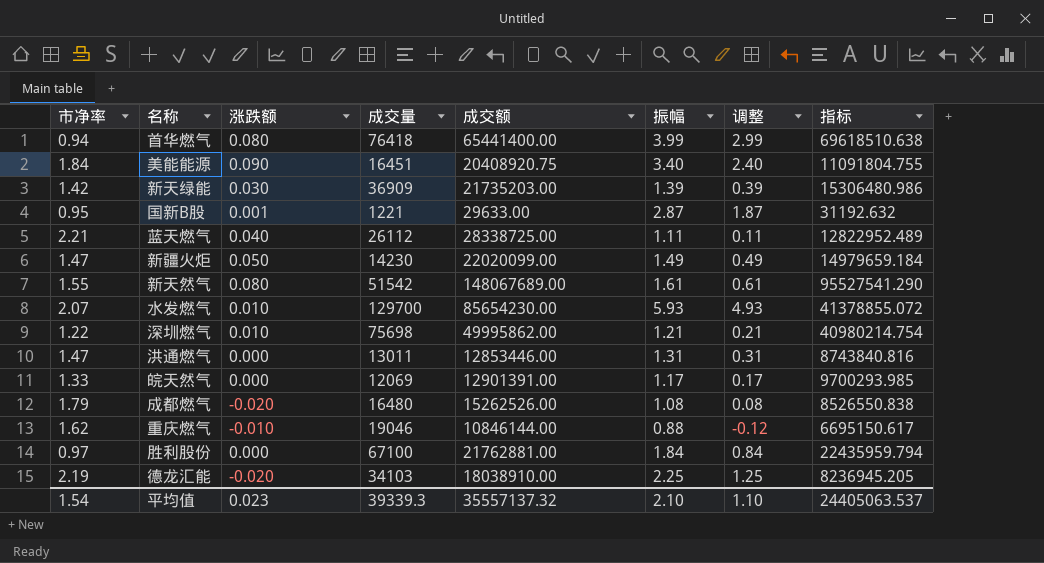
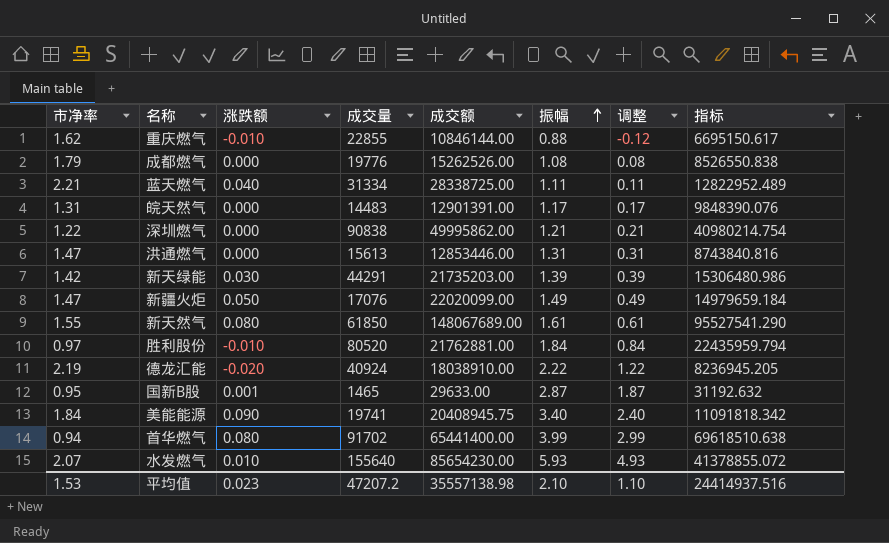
row order: none -> 振幅 ascending
重庆燃气 | 成交量: 19046 -> 22855
成都燃气 | 涨跌额: -0.020 -> 0.000
成都燃气 | 成交量: 16480 -> 19776
蓝天燃气 | 成交量: 26112 -> 31334
皖天然气 | 市净率: 1.33 -> 1.31
皖天然气 | 成交量: 12069 -> 14483
皖天然气 | 指标: 9700293.985 -> 9848390.076
深圳燃气 | 涨跌额: 0.010 -> 0.000
深圳燃气 | 成交量: 75698 -> 90838
洪通燃气 | 成交量: 13011 -> 15613
新天绿能 | 成交量: 36909 -> 44291
新疆火炬 | 成交量: 14230 -> 17076
新天然气 | 成交量: 51542 -> 61850
胜利股份 | 涨跌额: 0.000 -> -0.010
胜利股份 | 成交量: 67100 -> 80520
德龙汇能 | 成交量: 34103 -> 40924
德龙汇能 | 振幅: 2.25 -> 2.22
德龙汇能 | 调整: 1.25 -> 1.22
国新B股 | 成交量: 1221 -> 1465
美能能源 | 成交量: 16451 -> 19741
美能能源 | 成交额: 20408920.75 -> 20408945.75
美能能源 | 指标: 11091804.755 -> 11091818.342
首华燃气 | 成交量: 76418 -> 91702
水发燃气 | 成交量: 129700 -> 155640
平均值 | 市净率: 1.54 -> 1.53
平均值 | 成交量: 39339.3 -> 47207.2
平均值 | 成交额: 35557137.32 -> 35557138.98
平均值 | 指标: 24405063.537 -> 24414937.516

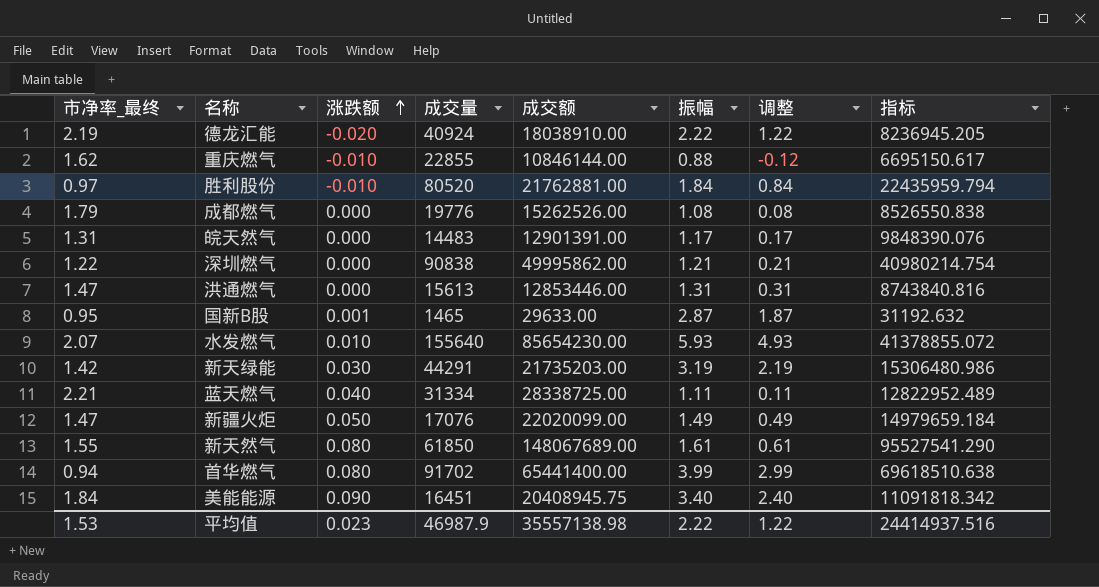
row order: 振幅 ascending -> 涨跌额 ascending
column name: 市净率 -> 市净率_最终
新天绿能 | 振幅: 1.39 -> 3.19
新天绿能 | 调整: 0.39 -> 2.19
美能能源 | 成交量: 19741 -> 16451
平均值 | 成交量: 47207.2 -> 46987.9
平均值 | 振幅: 2.10 -> 2.22
平均值 | 调整: 1.10 -> 1.22

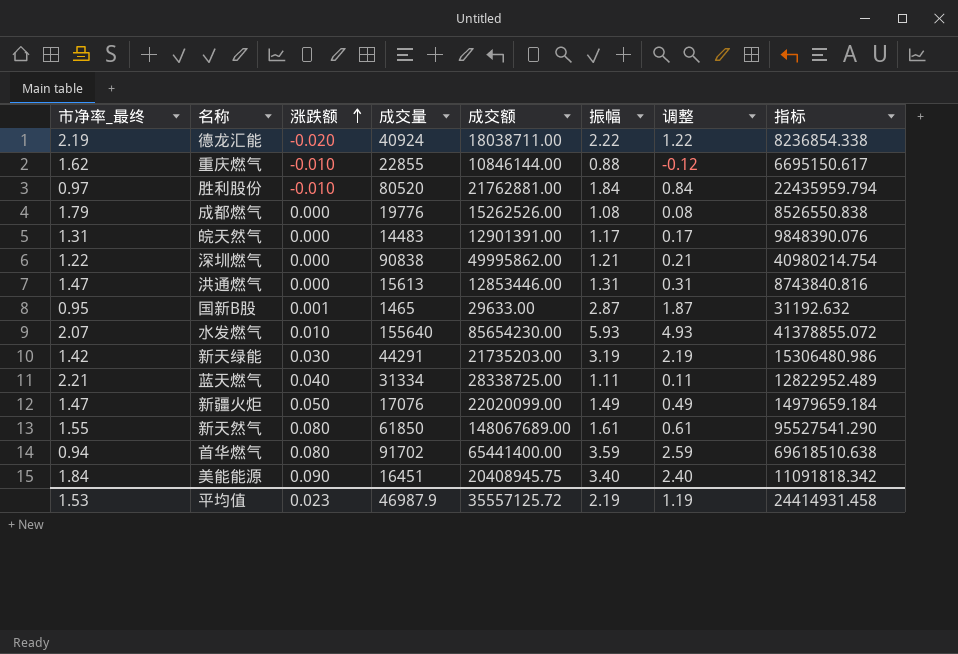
德龙汇能 | 成交额: 18038910.00 -> 18038711.00
德龙汇能 | 指标: 8236945.205 -> 8236854.338
首华燃气 | 振幅: 3.99 -> 3.59
首华燃气 | 调整: 2.99 -> 2.59
平均值 | 成交额: 35557138.98 -> 35557125.72
平均值 | 振幅: 2.22 -> 2.19
平均值 | 调整: 1.22 -> 1.19
平均值 | 指标: 24414937.516 -> 24414931.458

